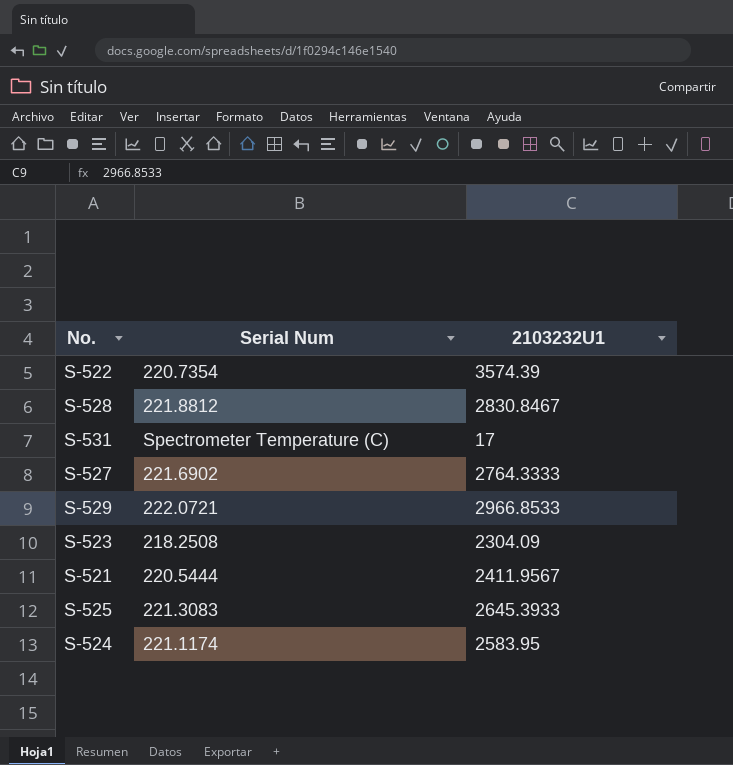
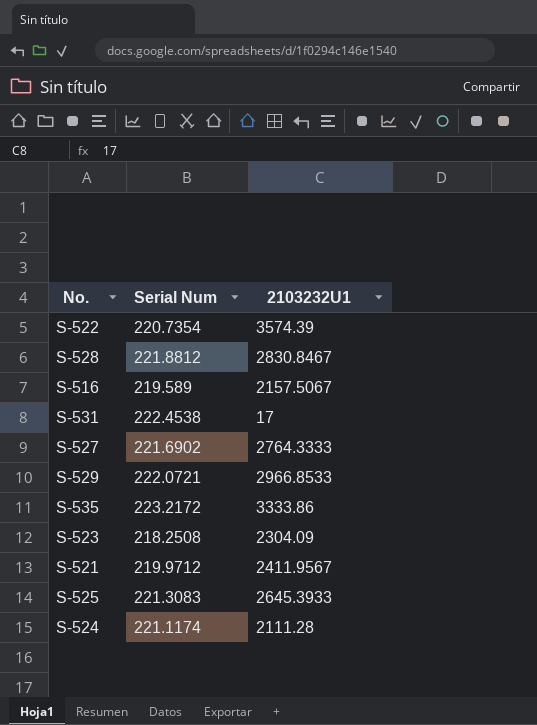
row S-516: none -> 219.589 | 2157.5067
S-531 | Serial Num: Spectrometer Temperature (C) -> 222.4538
row S-535: none -> 223.2172 | 3333.86
S-521 | Serial Num: 220.5444 -> 219.9712
S-524 | 2103232U1: 2583.95 -> 2111.28

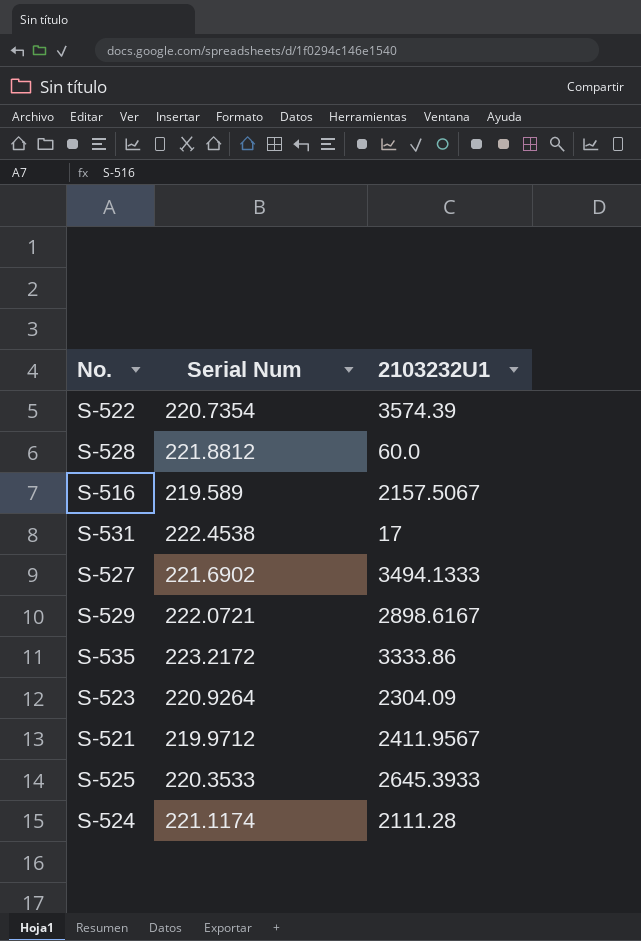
S-528 | 2103232U1: 2830.8467 -> 60.0
S-527 | 2103232U1: 2764.3333 -> 3494.1333
S-529 | 2103232U1: 2966.8533 -> 2898.6167
S-523 | Serial Num: 218.2508 -> 220.9264
S-525 | Serial Num: 221.3083 -> 220.3533

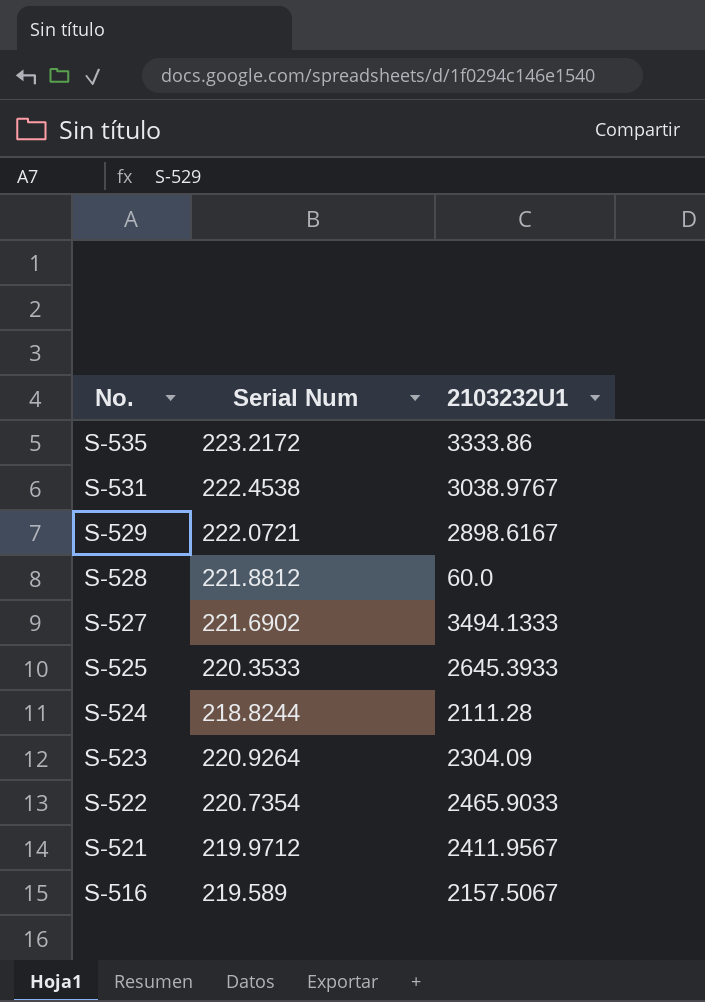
row order: none -> No. descending
S-531 | 2103232U1: 17 -> 3038.9767
S-524 | Serial Num: 221.1174 -> 218.8244
S-522 | 2103232U1: 3574.39 -> 2465.9033

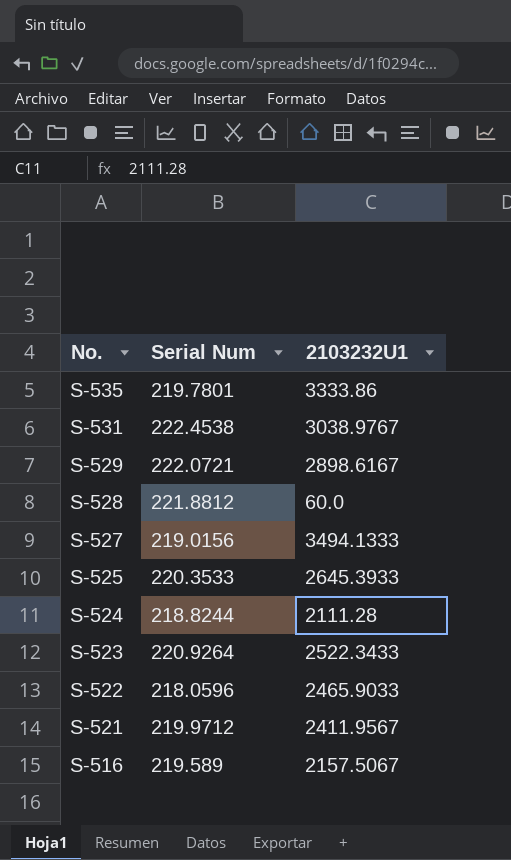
S-535 | Serial Num: 223.2172 -> 219.7801
S-527 | Serial Num: 221.6902 -> 219.0156
S-523 | 2103232U1: 2304.09 -> 2522.3433
S-522 | Serial Num: 220.7354 -> 218.0596

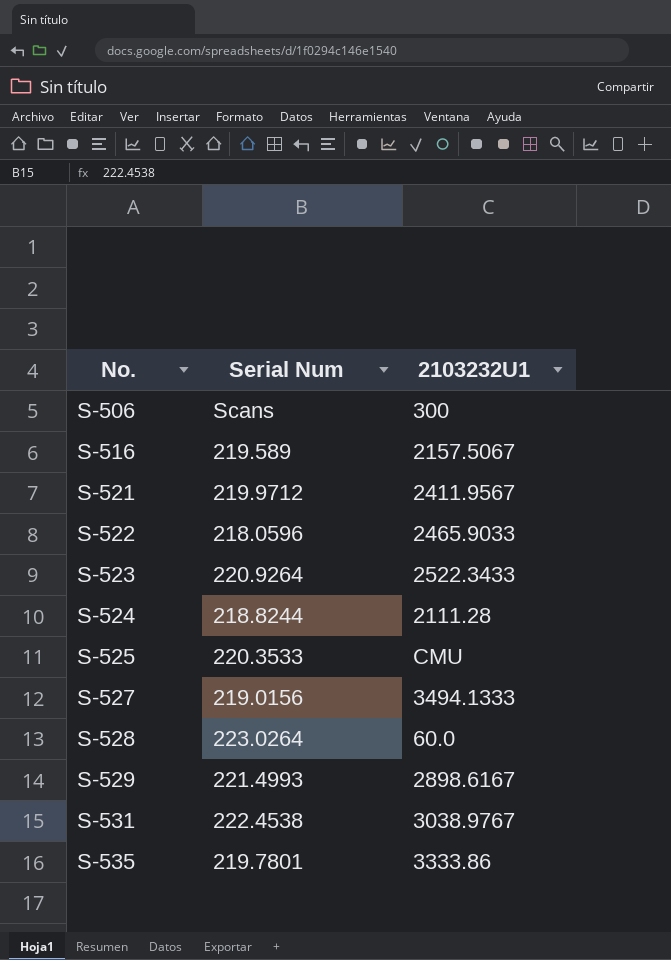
row order: No. descending -> No. ascending
row S-506: none -> Scans | 300
S-525 | 2103232U1: 2645.3933 -> CMU
S-528 | Serial Num: 221.8812 -> 223.0264
S-529 | Serial Num: 222.0721 -> 221.4993

